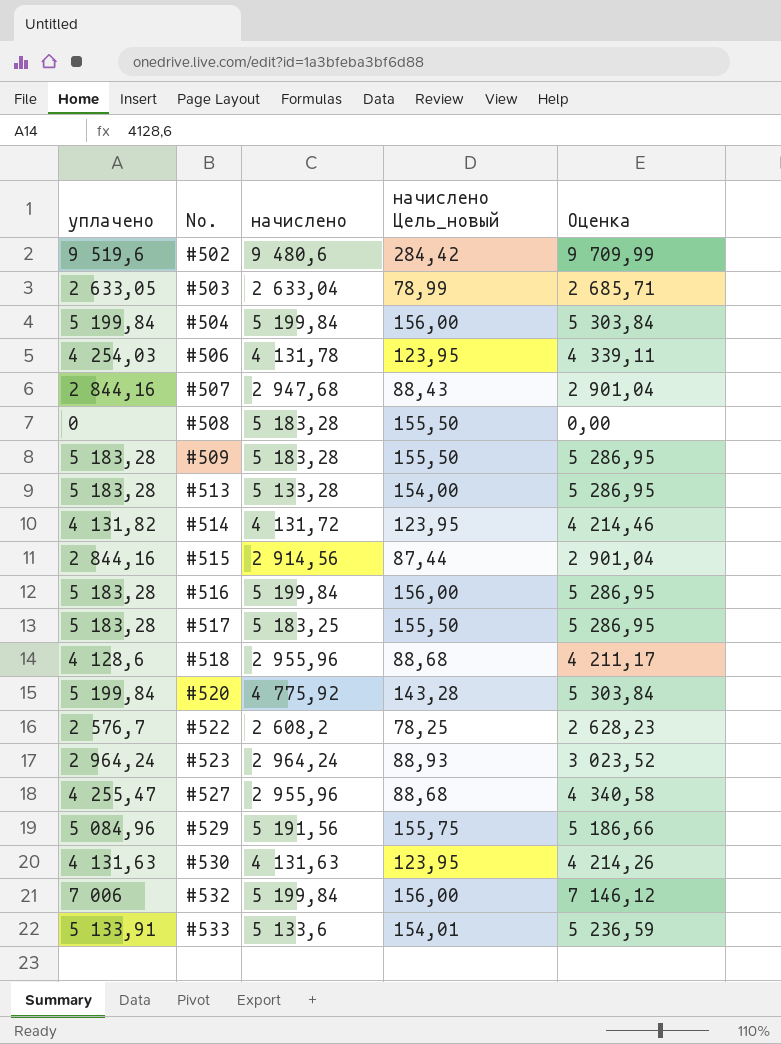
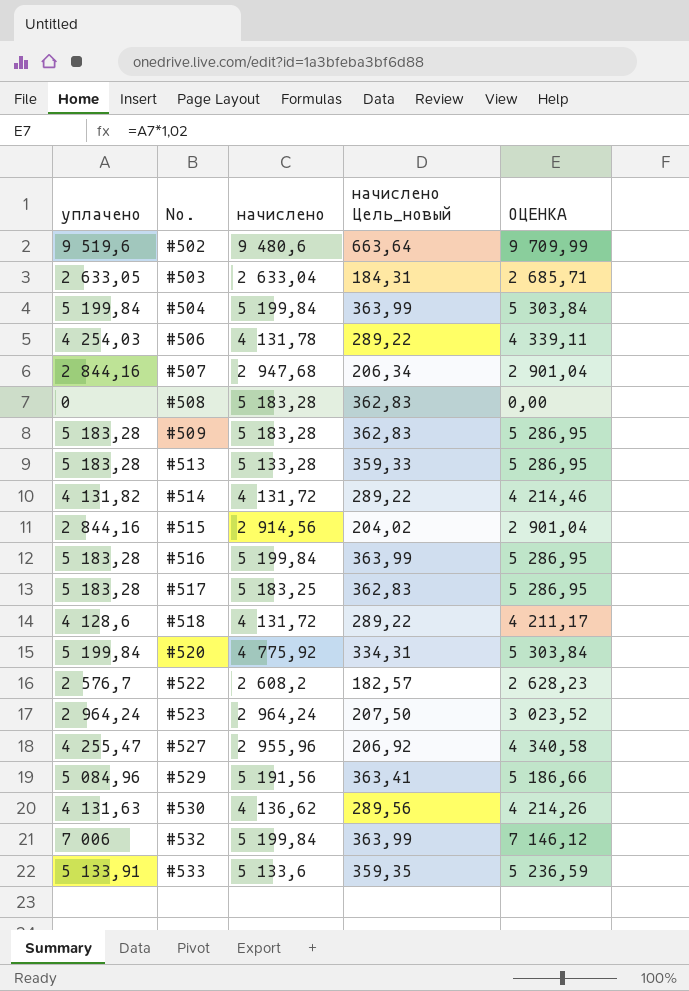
column начислено Цель_новый | formula: [начислено] * 0,03 -> [начислено] * 0,07
column name: Оценка -> ОЦЕНКА
#518 | начислено: 2 955,96 -> 4 131,72
#530 | начислено: 4 131,63 -> 4 136,62

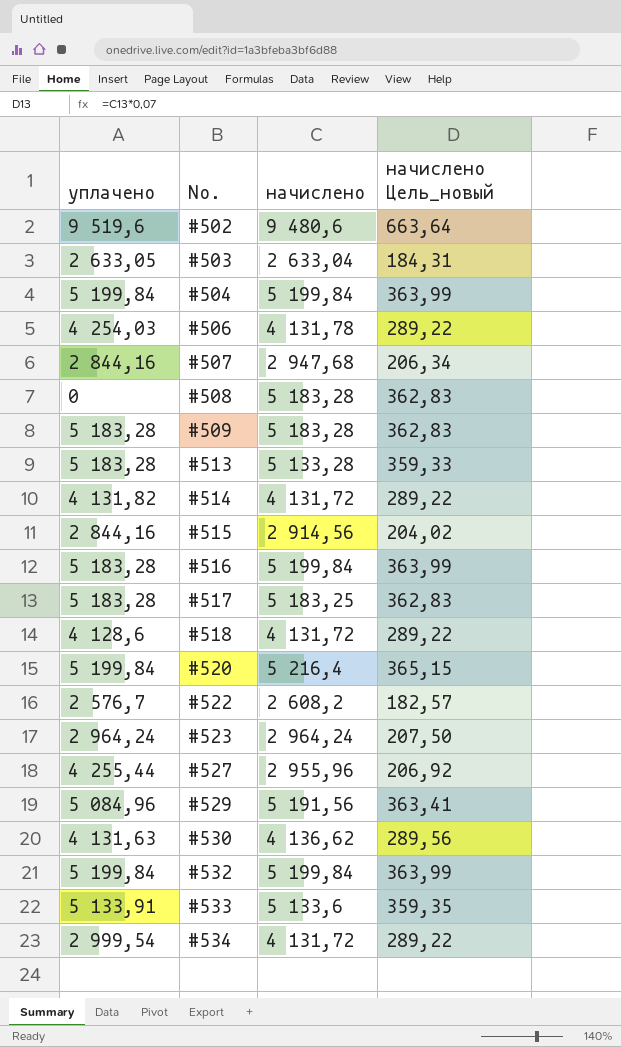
column ОЦЕНКА | formula: [уплачено] * 1,02 -> none
#520 | начислено: 4 775,92 -> 5 216,4
#520 | начислено Цель_новый: 334,31 -> 365,15
#527 | уплачено: 4 255,47 -> 4 255,44
#532 | уплачено: 7 006 -> 5 199,84
row #534: none -> 2 999,54 | 4 131,72 | 289,22

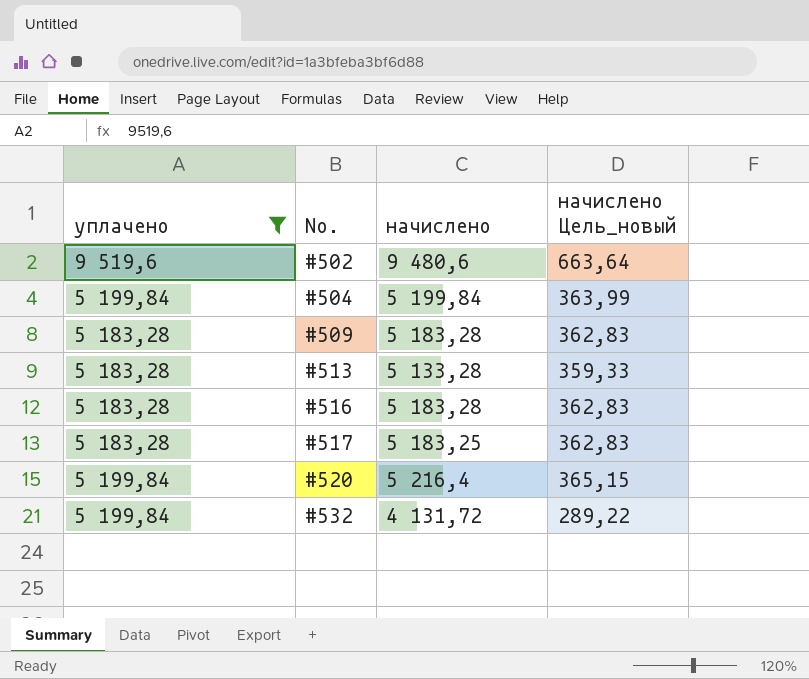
filter: none -> уплачено >= 5 183,28
#516 | начислено: 5 199,84 -> 5 183,28
#516 | начислено Цель_новый: 363,99 -> 362,83
#532 | начислено: 5 199,84 -> 4 131,72
#532 | начислено Цель_новый: 363,99 -> 289,22

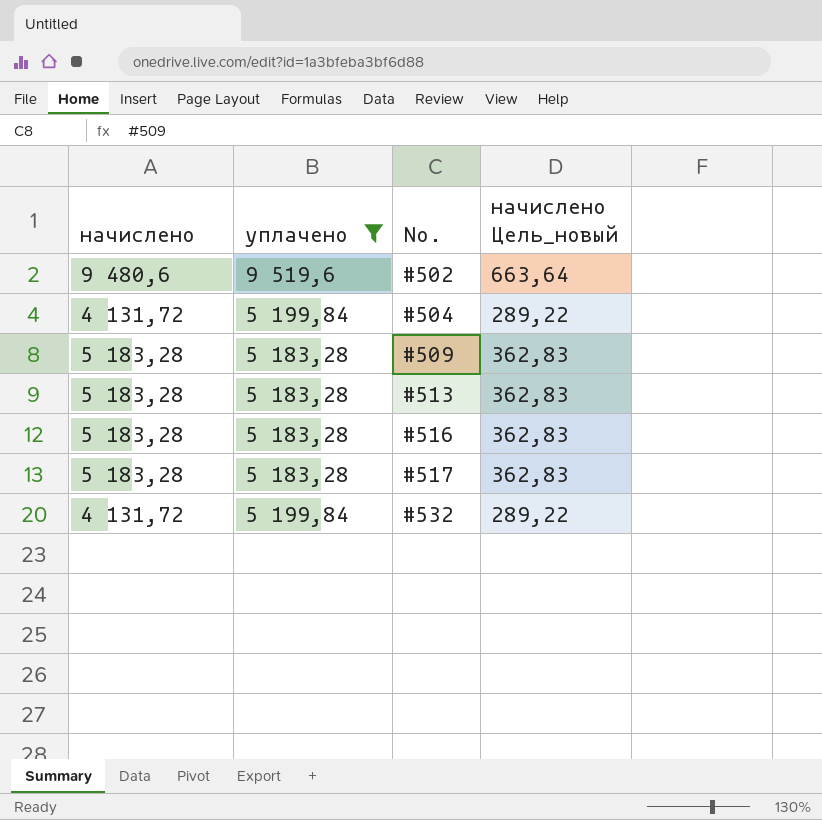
column начислено | position: 3 -> 1
row #520: 5 199,84 | 5 216,4 | 365,15 -> none
#504 | начислено: 5 199,84 -> 4 131,72
#504 | начислено Цель_новый: 363,99 -> 289,22
#513 | начислено: 5 133,28 -> 5 183,28
#513 | начислено Цель_новый: 359,33 -> 362,83
#517 | начислено: 5 183,25 -> 5 183,28

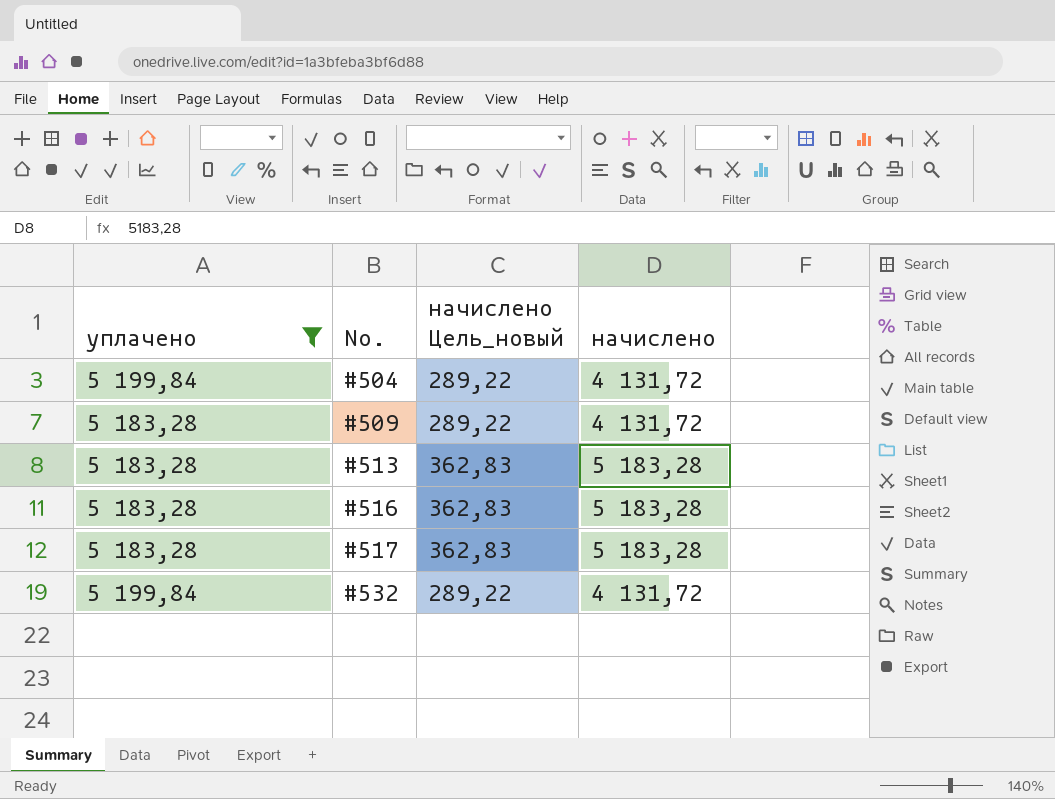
column начислено | position: 1 -> 4
row #502: 9 480,6 | 9 519,6 | 663,64 -> none
#509 | начислено Цель_новый: 362,83 -> 289,22
#509 | начислено: 5 183,28 -> 4 131,72

